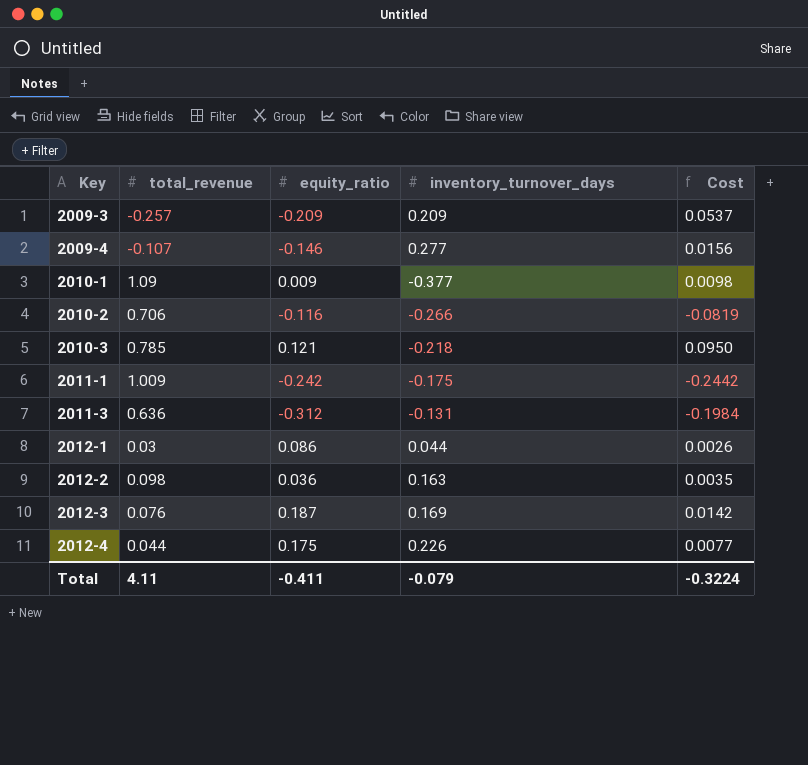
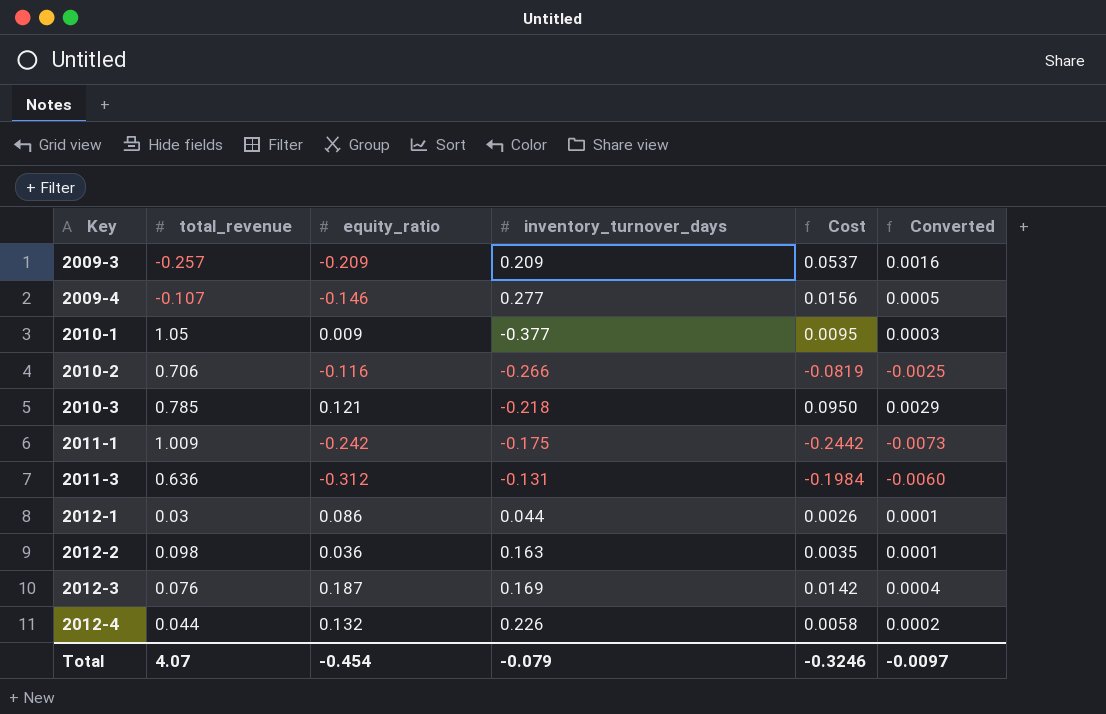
column Converted | formula: none -> [Cost] * 0.03
2010-1 | total_revenue: 1.09 -> 1.05
2010-1 | Cost: 0.0098 -> 0.0095
2012-4 | equity_ratio: 0.175 -> 0.132
2012-4 | Cost: 0.0077 -> 0.0058
Total | total_revenue: 4.11 -> 4.07
Total | equity_ratio: -0.411 -> -0.454
Total | Cost: -0.3224 -> -0.3246

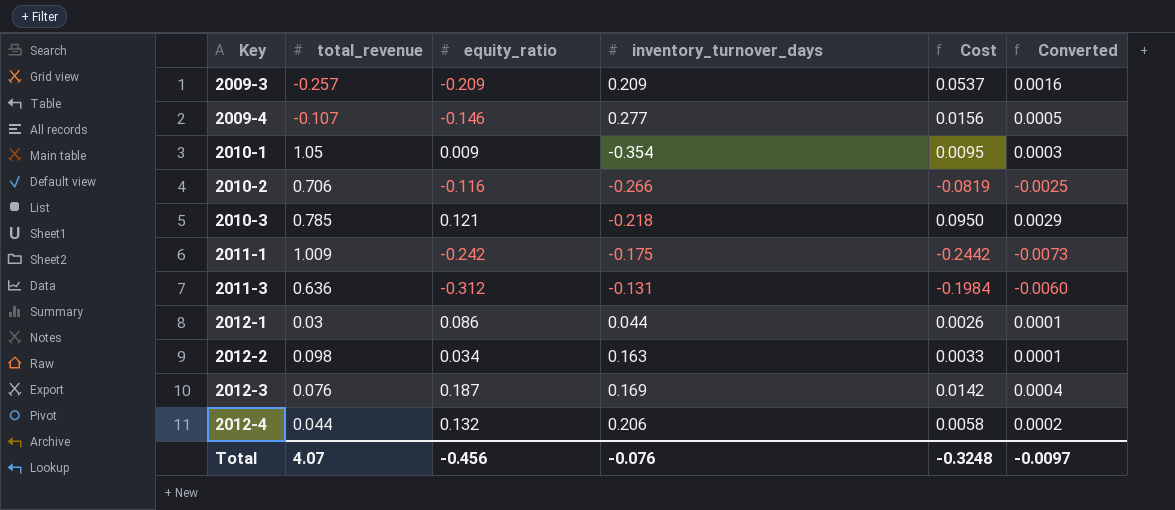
2010-1 | inventory_turnover_days: -0.377 -> -0.354
2012-2 | equity_ratio: 0.036 -> 0.034
2012-2 | Cost: 0.0035 -> 0.0033
2012-4 | inventory_turnover_days: 0.226 -> 0.206
Total | equity_ratio: -0.454 -> -0.456
Total | inventory_turnover_days: -0.079 -> -0.076
Total | Cost: -0.3246 -> -0.3248

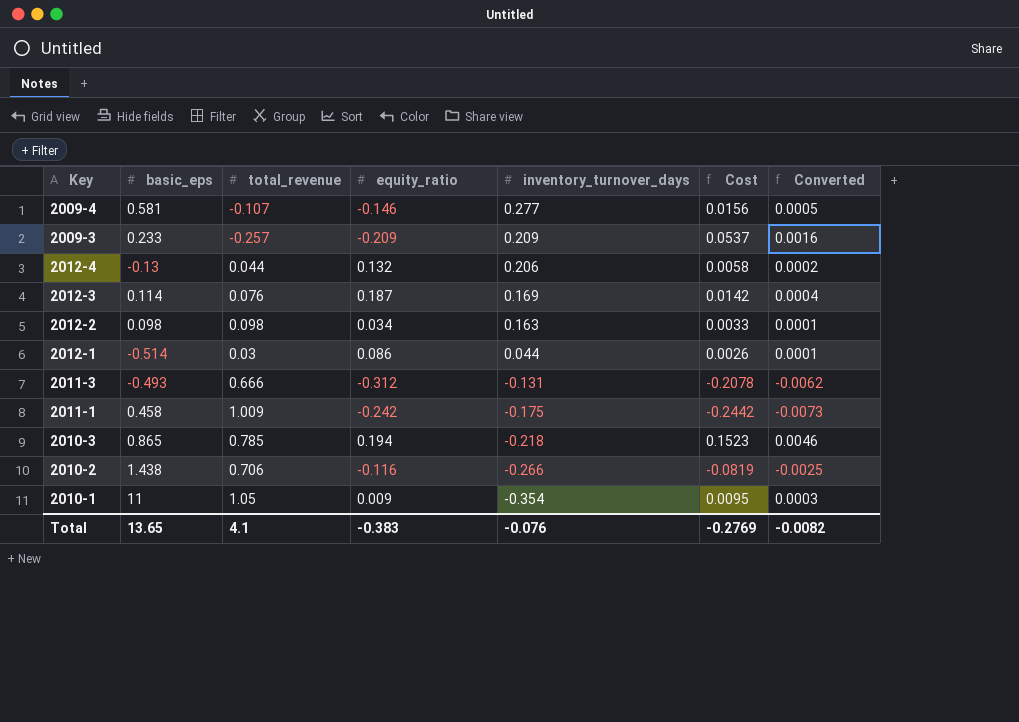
row order: Key ascending -> inventory_turnover_days descending
column basic_eps | position: none -> 2
2011-3 | total_revenue: 0.636 -> 0.666
2011-3 | Cost: -0.1984 -> -0.2078
2011-3 | Converted: -0.0060 -> -0.0062
2010-3 | equity_ratio: 0.121 -> 0.194
2010-3 | Cost: 0.0950 -> 0.1523
2010-3 | Converted: 0.0029 -> 0.0046
Total | total_revenue: 4.07 -> 4.1
Total | equity_ratio: -0.456 -> -0.383
Total | Cost: -0.3248 -> -0.2769
Total | Converted: -0.0097 -> -0.0082

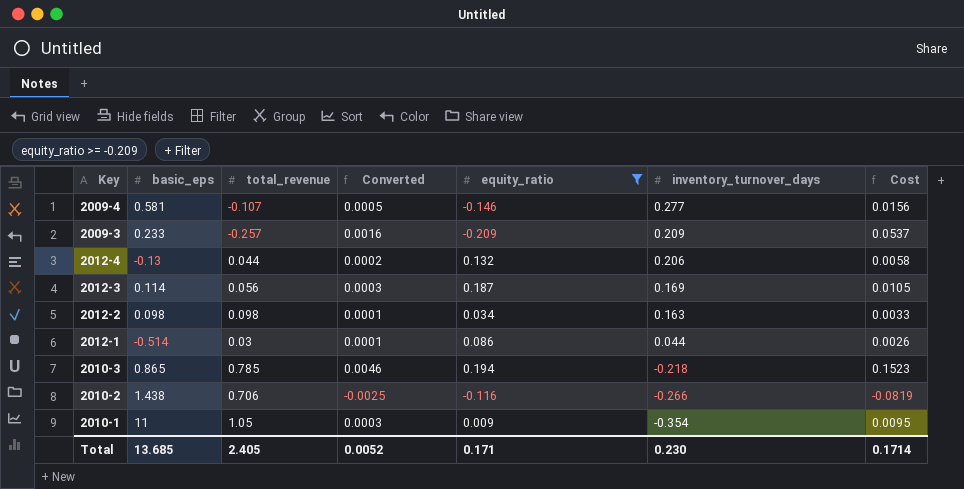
filter: none -> equity_ratio >= -0.209
column Converted | position: 7 -> 4
2012-3 | total_revenue: 0.076 -> 0.056
2012-3 | Converted: 0.0004 -> 0.0003
2012-3 | Cost: 0.0142 -> 0.0105
Total | basic_eps: 13.65 -> 13.685
Total | total_revenue: 4.1 -> 2.405
Total | Converted: -0.0082 -> 0.0052
Total | equity_ratio: -0.383 -> 0.171
Total | inventory_turnover_days: -0.076 -> 0.230
Total | Cost: -0.2769 -> 0.1714

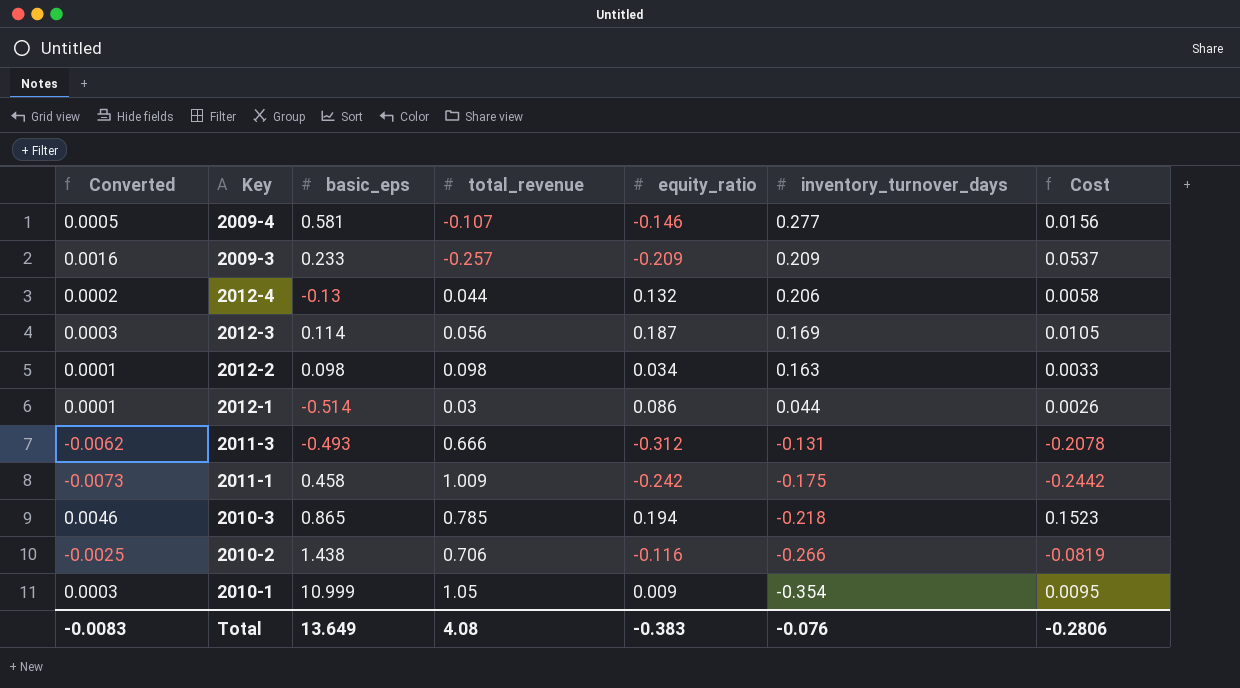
filter: equity_ratio >= -0.209 -> none
column Converted | position: 4 -> 1
2010-1 | basic_eps: 11 -> 10.999
Total | Converted: 0.0052 -> -0.0083
Total | basic_eps: 13.685 -> 13.649
Total | total_revenue: 2.405 -> 4.08
Total | equity_ratio: 0.171 -> -0.383
Total | inventory_turnover_days: 0.230 -> -0.076
Total | Cost: 0.1714 -> -0.2806

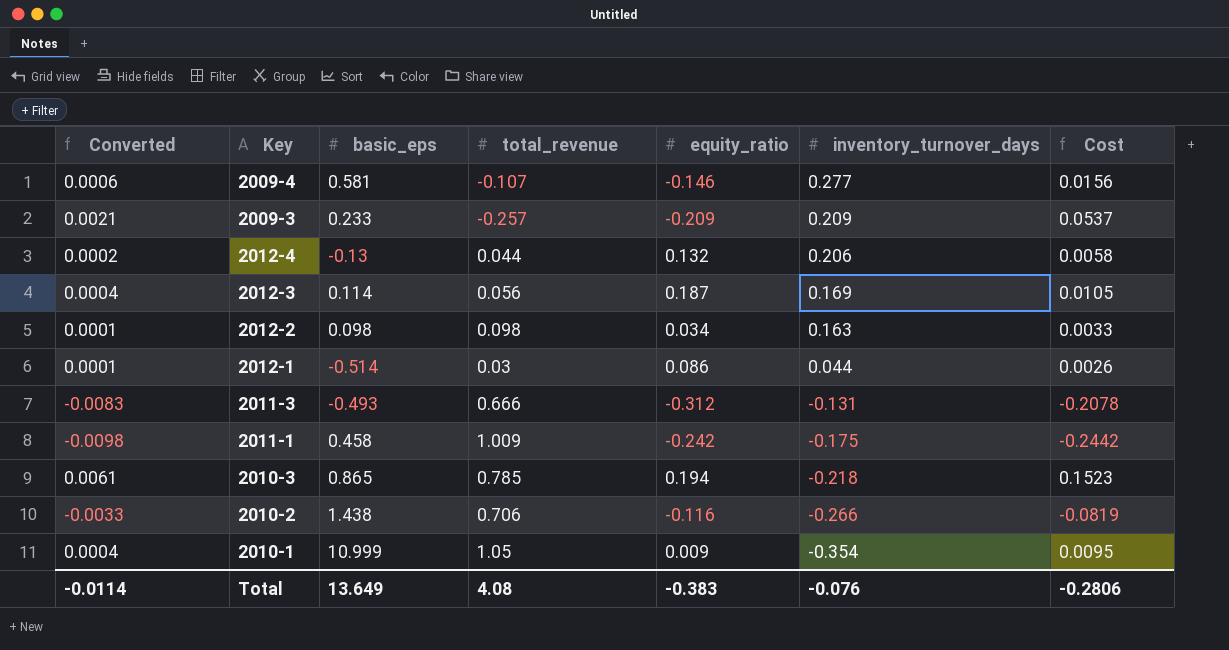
column Converted | formula: [Cost] * 0.03 -> [Cost] * 0.04
Total | Converted: -0.0083 -> -0.0114

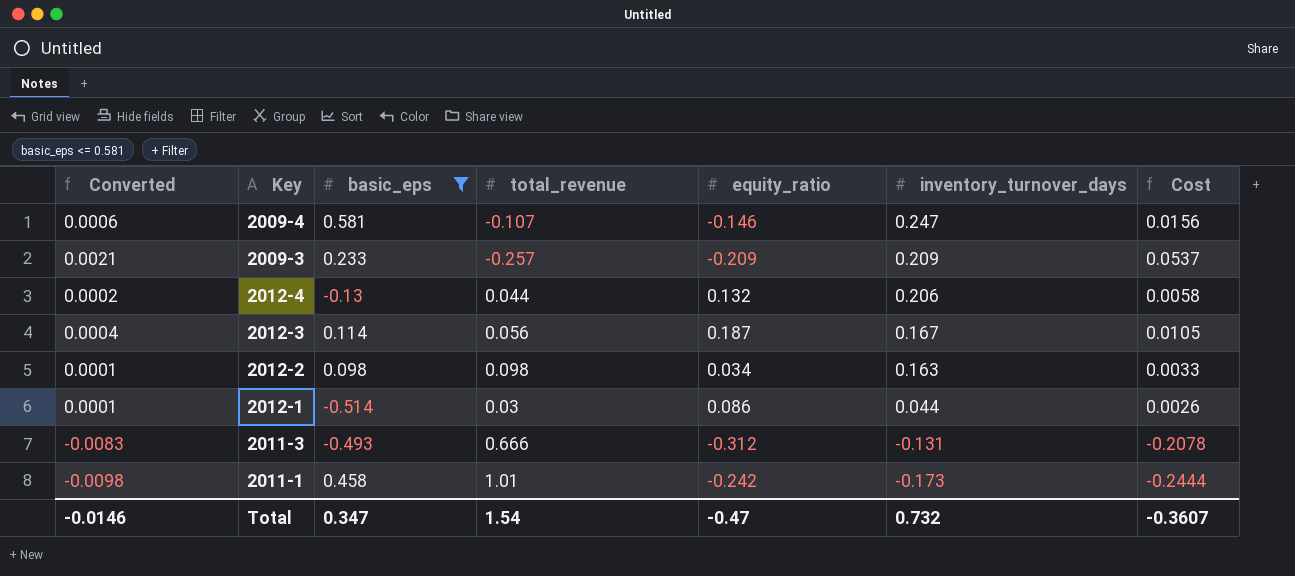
filter: none -> basic_eps <= 0.581
2009-4 | inventory_turnover_days: 0.277 -> 0.247
2012-3 | inventory_turnover_days: 0.169 -> 0.167
2011-1 | total_revenue: 1.009 -> 1.01
2011-1 | inventory_turnover_days: -0.175 -> -0.173
2011-1 | Cost: -0.2442 -> -0.2444
Total | Converted: -0.0114 -> -0.0146
Total | basic_eps: 13.649 -> 0.347
Total | total_revenue: 4.08 -> 1.54
Total | equity_ratio: -0.383 -> -0.47
Total | inventory_turnover_days: -0.076 -> 0.732
Total | Cost: -0.2806 -> -0.3607

